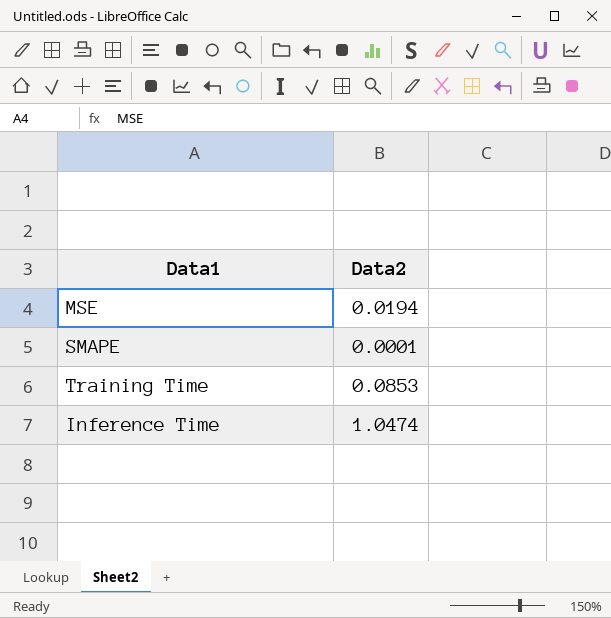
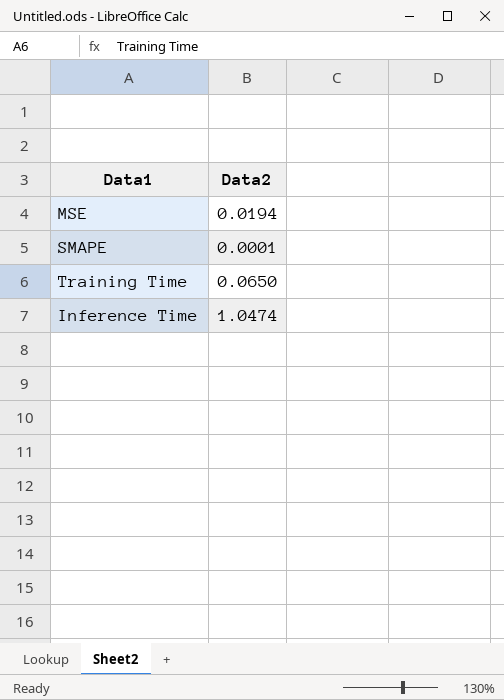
Training Time | Data2: 0.0853 -> 0.0650

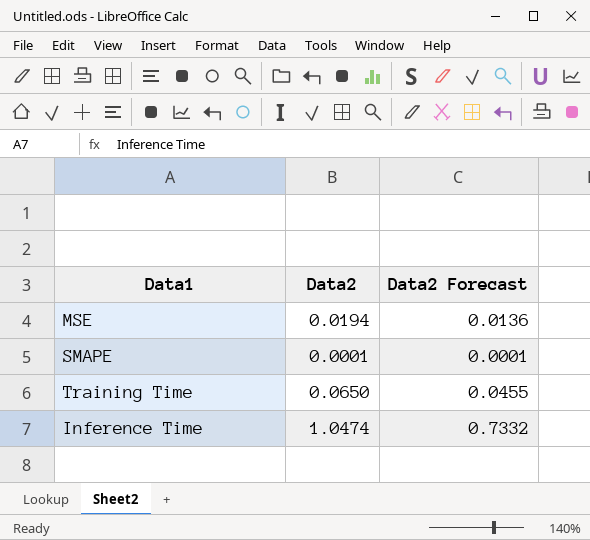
column Data2 Forecast | formula: none -> [Data2] * 0.7

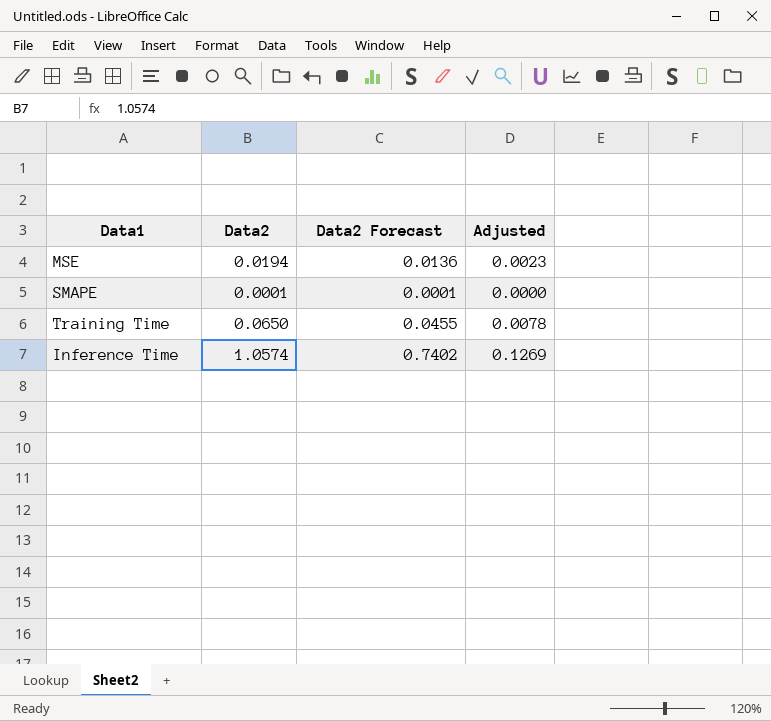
column Adjusted | formula: none -> [Data2] * 0.12
Inference Time | Data2: 1.0474 -> 1.0574
Inference Time | Data2 Forecast: 0.7332 -> 0.7402

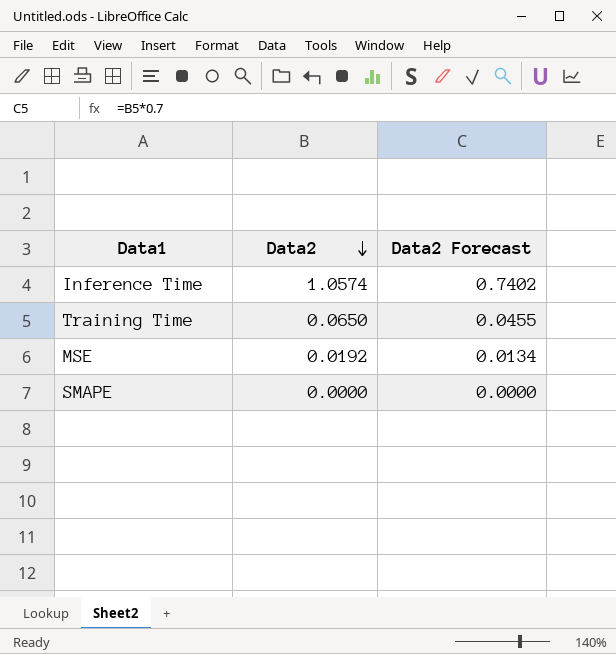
row order: none -> Data2 descending
column Adjusted | formula: [Data2] * 0.12 -> none
MSE | Data2: 0.0194 -> 0.0192
MSE | Data2 Forecast: 0.0136 -> 0.0134
SMAPE | Data2: 0.0001 -> 0.0000
SMAPE | Data2 Forecast: 0.0001 -> 0.0000

